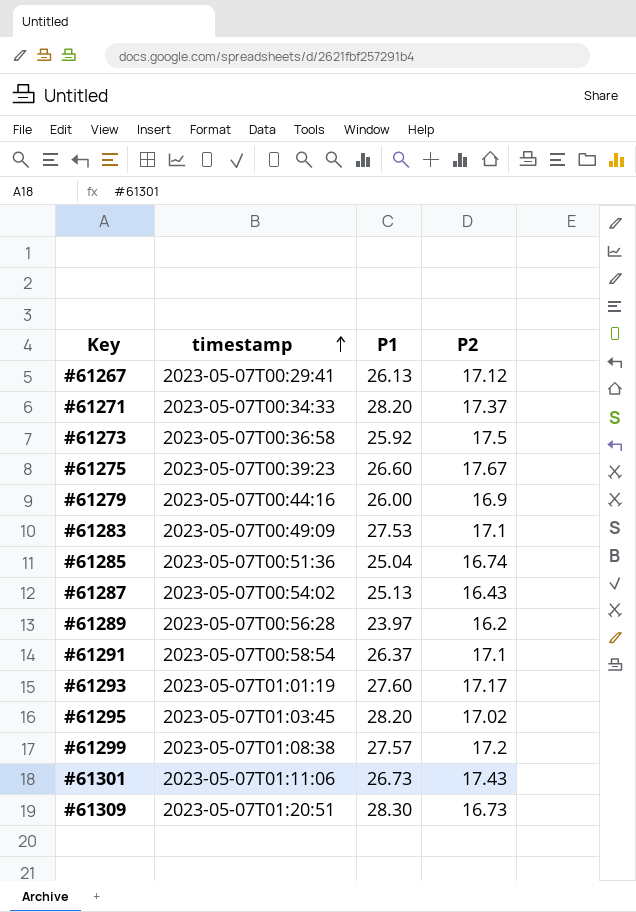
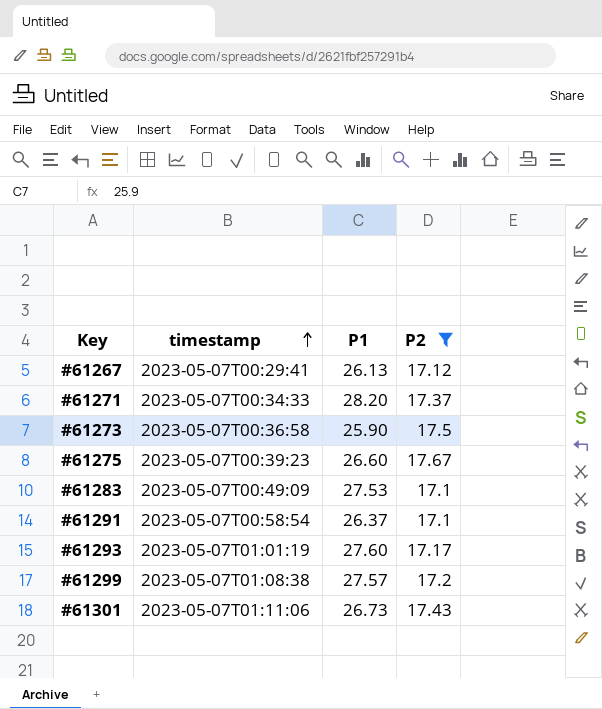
filter: none -> P2 >= 17.1
#61273 | P1: 25.92 -> 25.90

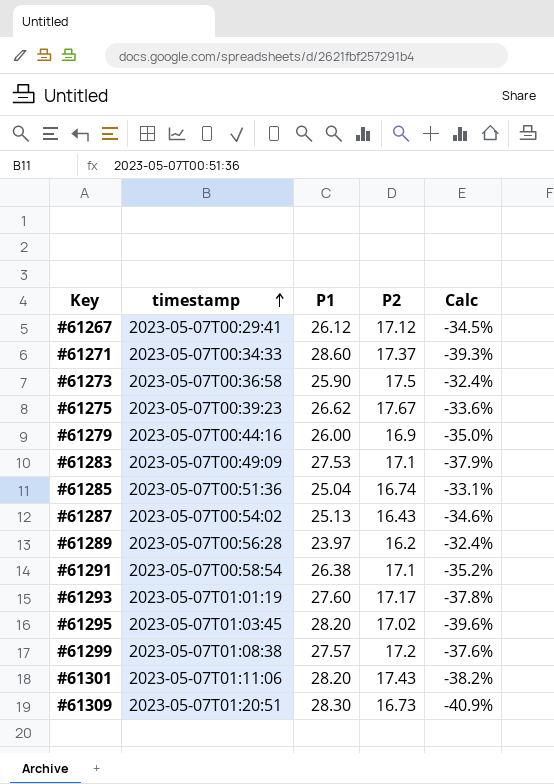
filter: P2 >= 17.1 -> none
column Calc | formula: none -> ([P2] - [P1]) / [P1]
#61267 | P1: 26.13 -> 26.12
#61271 | P1: 28.20 -> 28.60
#61275 | P1: 26.60 -> 26.62
#61291 | P1: 26.37 -> 26.38
#61301 | P1: 26.73 -> 28.20

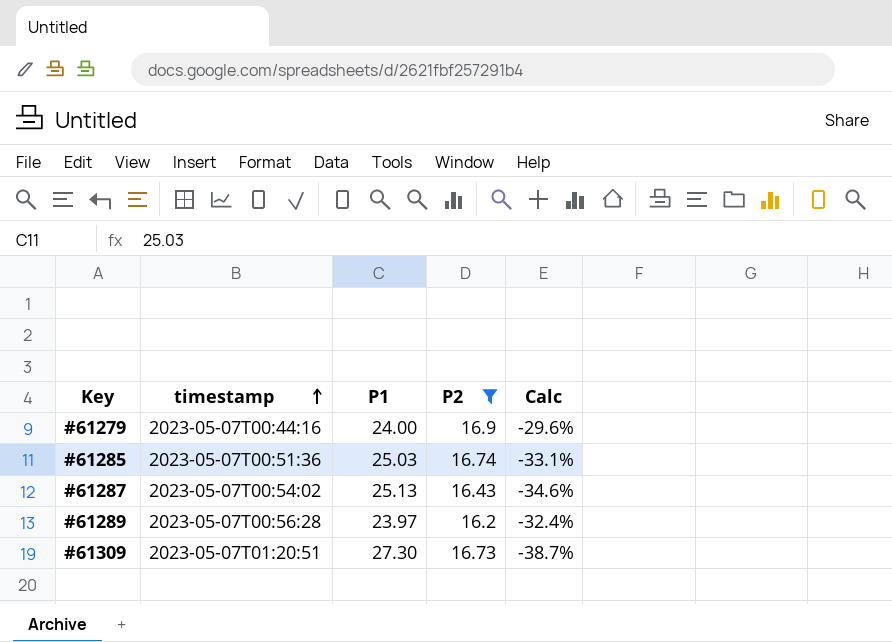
filter: none -> P2 <= 16.9
#61279 | P1: 26.00 -> 24.00
#61279 | Calc: -35.0% -> -29.6%
#61285 | P1: 25.04 -> 25.03
#61309 | P1: 28.30 -> 27.30
#61309 | Calc: -40.9% -> -38.7%

